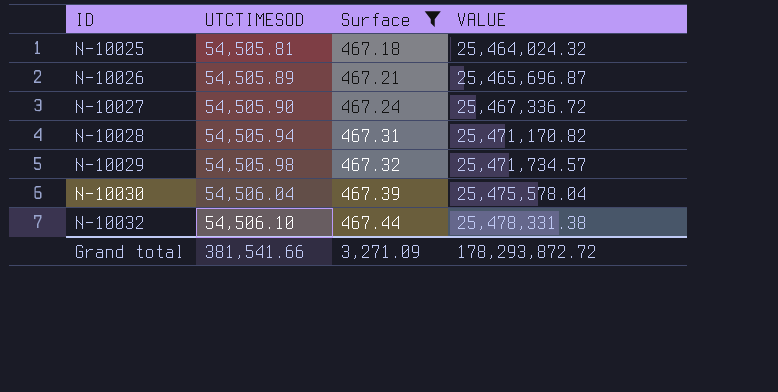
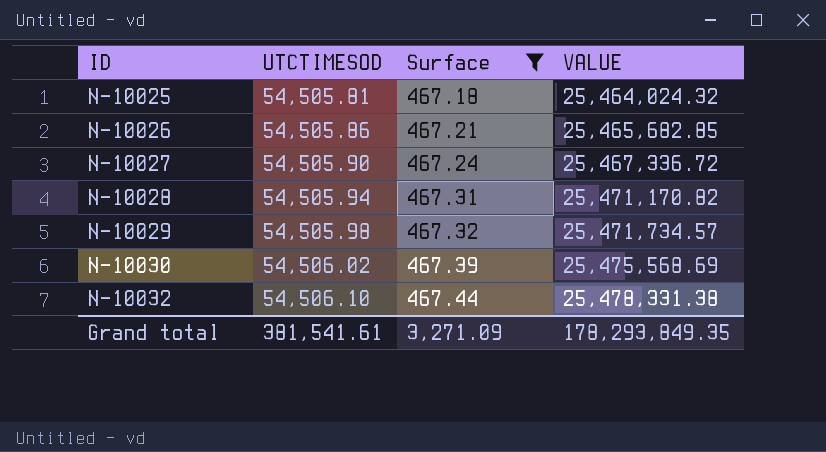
N-10026 | UTCTIMESOD: 54,505.89 -> 54,505.86
N-10026 | VALUE: 25,465,696.87 -> 25,465,682.85
N-10030 | UTCTIMESOD: 54,506.04 -> 54,506.02
N-10030 | VALUE: 25,475,578.04 -> 25,475,568.69
Grand total | UTCTIMESOD: 381,541.66 -> 381,541.61
Grand total | VALUE: 178,293,872.72 -> 178,293,849.35

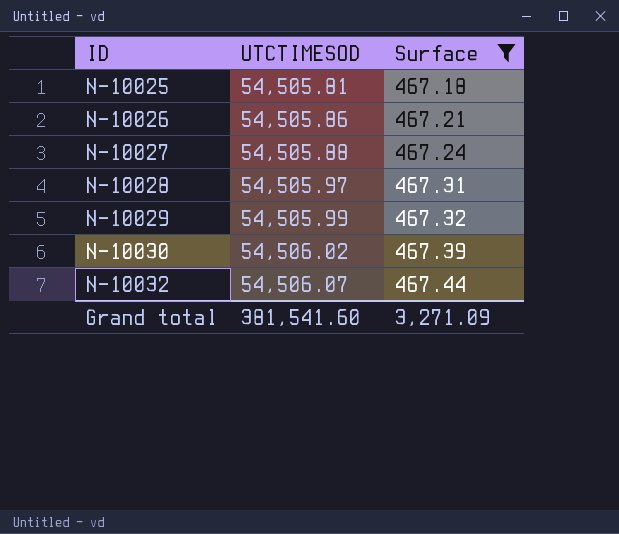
column VALUE | formula: [UTCTIMESOD] * [Surface] -> none
N-10027 | UTCTIMESOD: 54,505.90 -> 54,505.88
N-10028 | UTCTIMESOD: 54,505.94 -> 54,505.97
N-10029 | UTCTIMESOD: 54,505.98 -> 54,505.99
N-10032 | UTCTIMESOD: 54,506.10 -> 54,506.07
Grand total | UTCTIMESOD: 381,541.61 -> 381,541.60

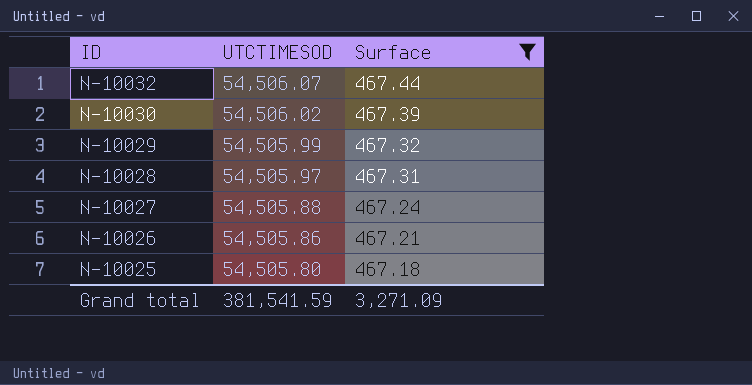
row order: ID ascending -> ID descending
N-10025 | UTCTIMESOD: 54,505.81 -> 54,505.80
Grand total | UTCTIMESOD: 381,541.60 -> 381,541.59

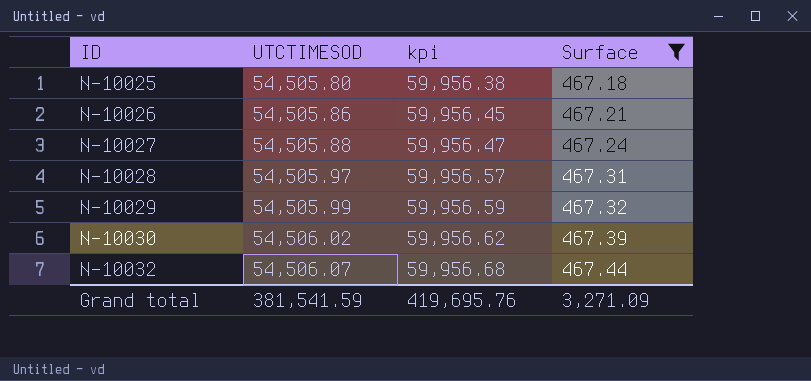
row order: ID descending -> ID ascending
column kpi | formula: none -> [UTCTIMESOD] * 1.1

